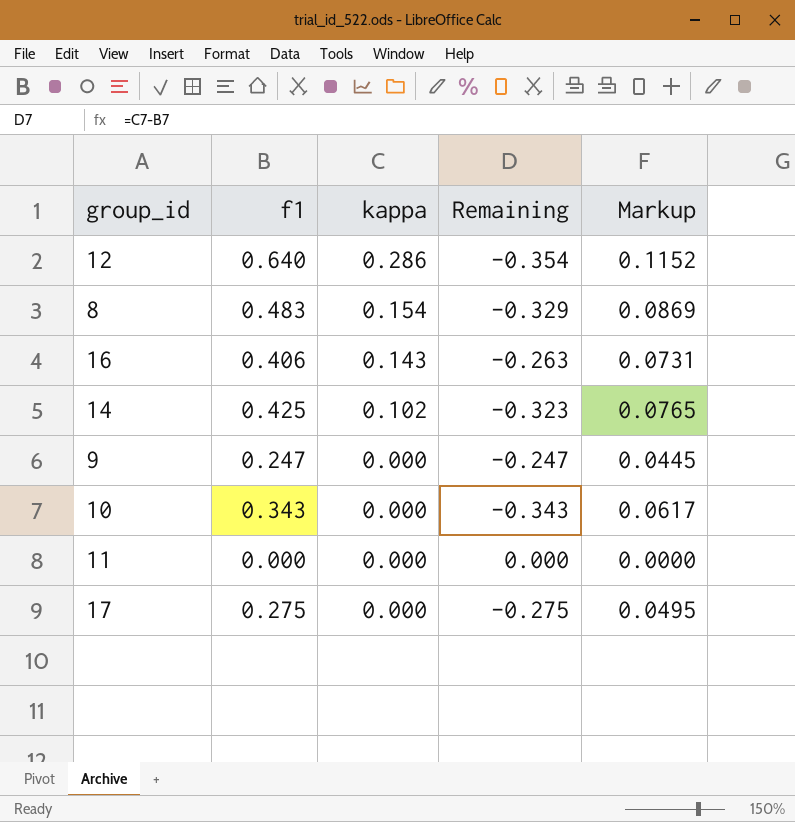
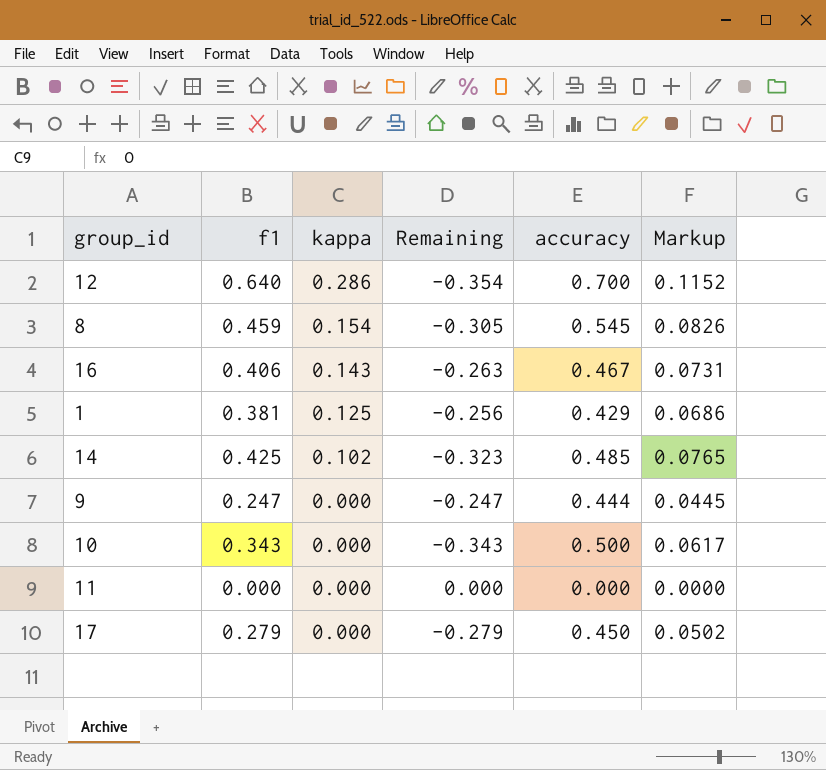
column accuracy | position: none -> 5
8 | f1: 0.483 -> 0.459
8 | Remaining: -0.329 -> -0.305
8 | Markup: 0.0869 -> 0.0826
row 1: none -> 0.381 | 0.125 | -0.256 | 0.429 | 0.0686
17 | f1: 0.275 -> 0.279
17 | Remaining: -0.275 -> -0.279
17 | Markup: 0.0495 -> 0.0502

